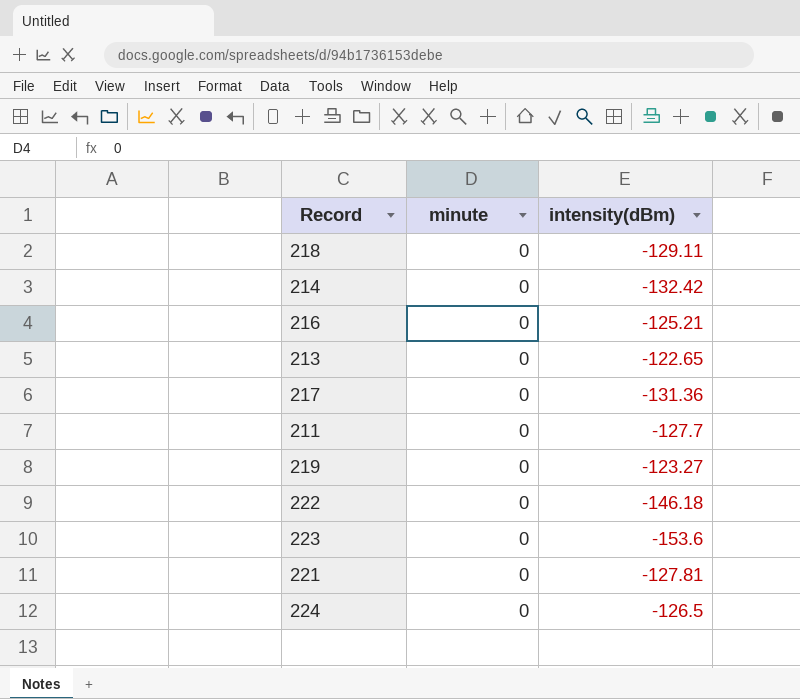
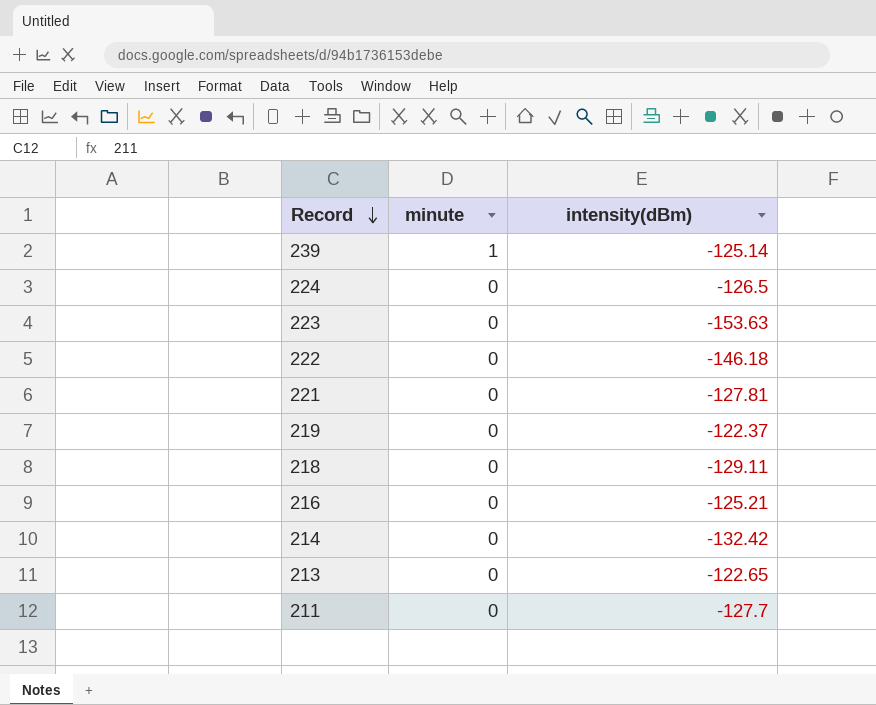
row order: none -> Record descending
row 217: 0 | -131.36 -> none
row 239: none -> 1 | -125.14
223 | intensity(dBm): -153.6 -> -153.63
219 | intensity(dBm): -123.27 -> -122.37

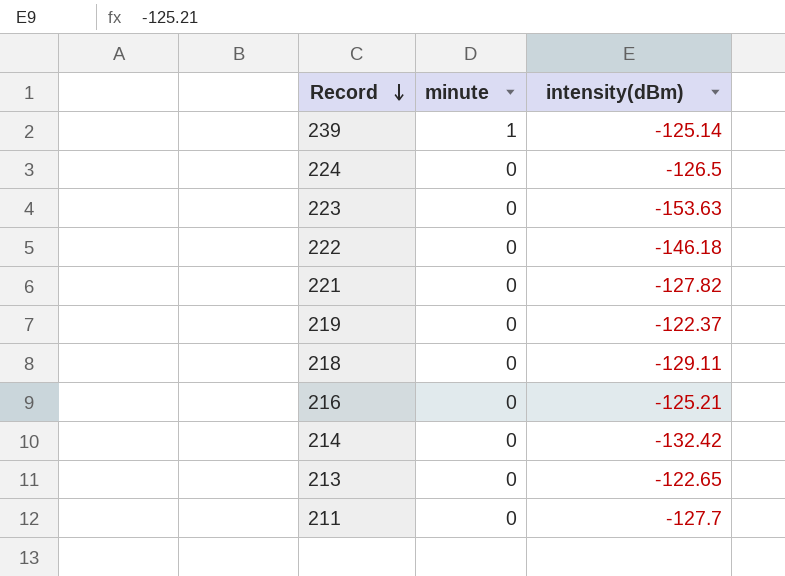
221 | intensity(dBm): -127.81 -> -127.82

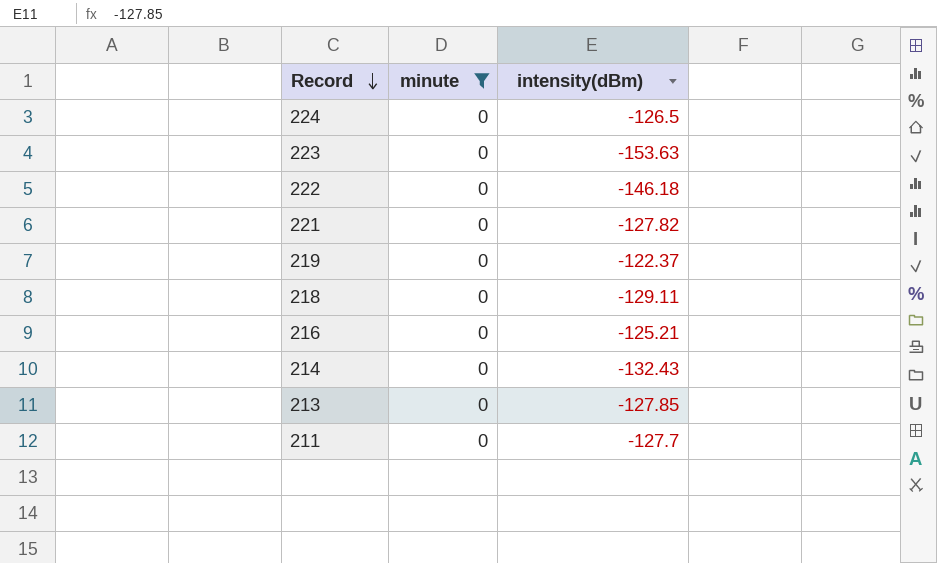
filter: none -> minute = 0
214 | intensity(dBm): -132.42 -> -132.43
213 | intensity(dBm): -122.65 -> -127.85

